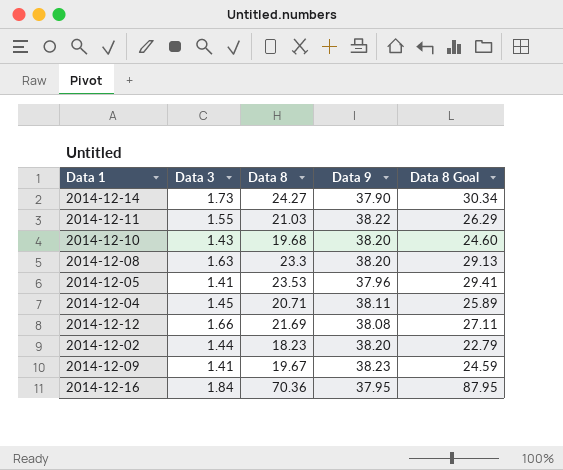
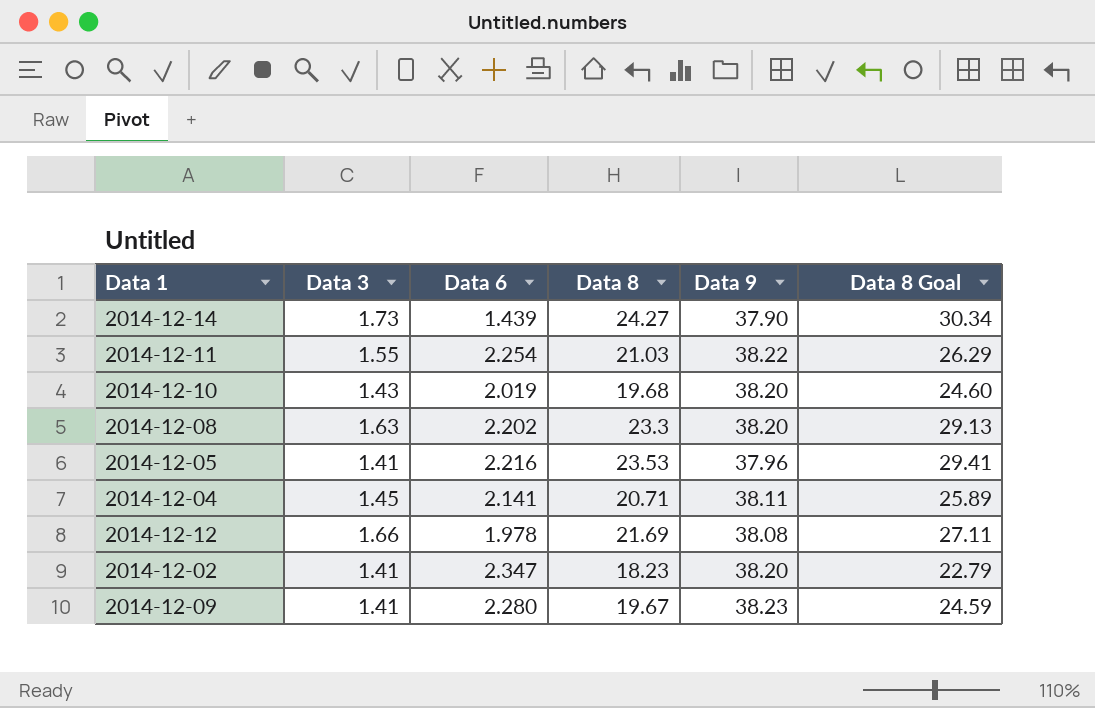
column Data 6 | position: none -> 3
row 2014-12-16: 1.84 | 70.36 | 37.95 | 87.95 -> none
2014-12-02 | Data 3: 1.44 -> 1.41

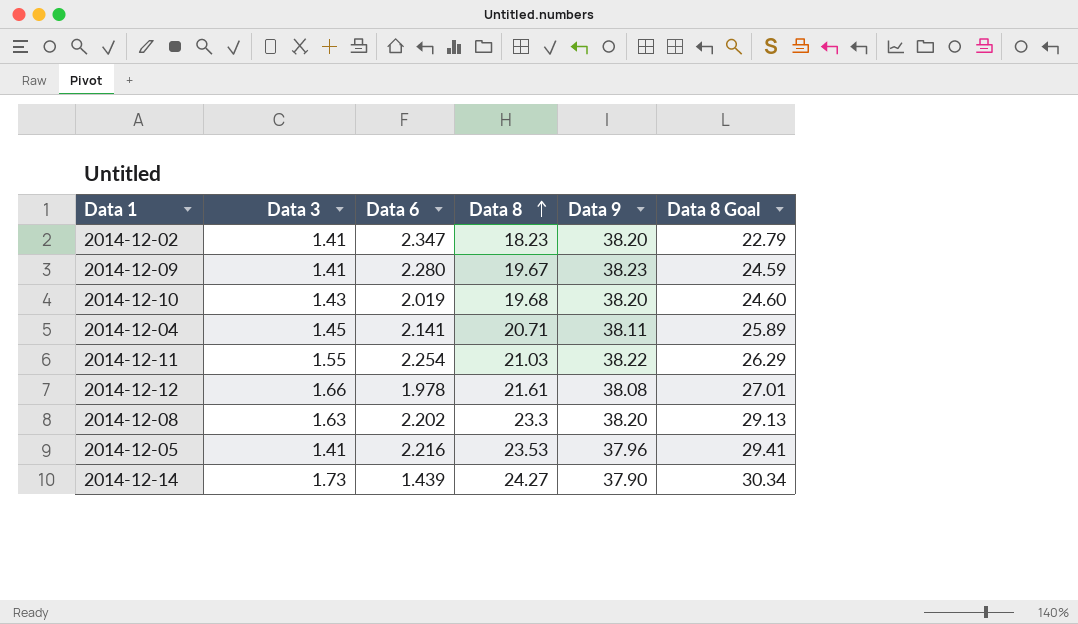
row order: none -> Data 8 ascending
2014-12-12 | Data 8: 21.69 -> 21.61
2014-12-12 | Data 8 Goal: 27.11 -> 27.01

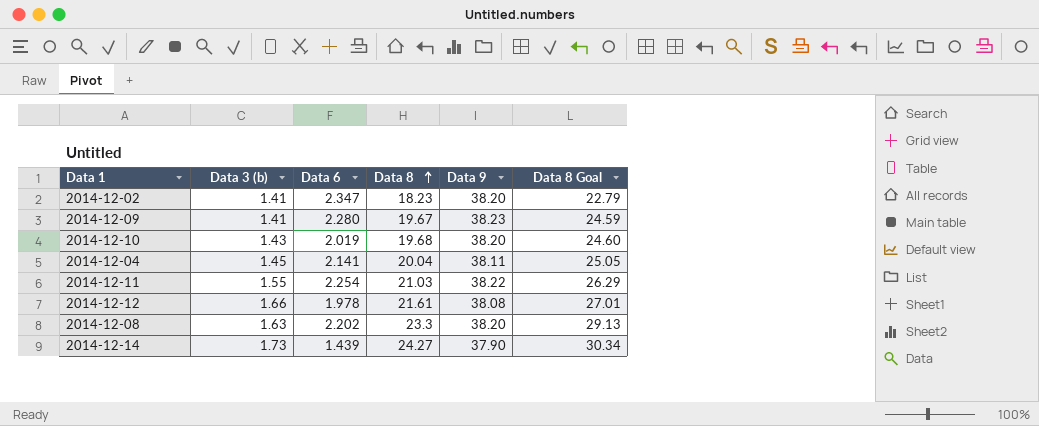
column name: Data 3 -> Data 3 (b)
row 2014-12-05: 1.41 | 2.216 | 23.53 | 37.96 | 29.41 -> none
2014-12-04 | Data 8: 20.71 -> 20.04
2014-12-04 | Data 8 Goal: 25.89 -> 25.05

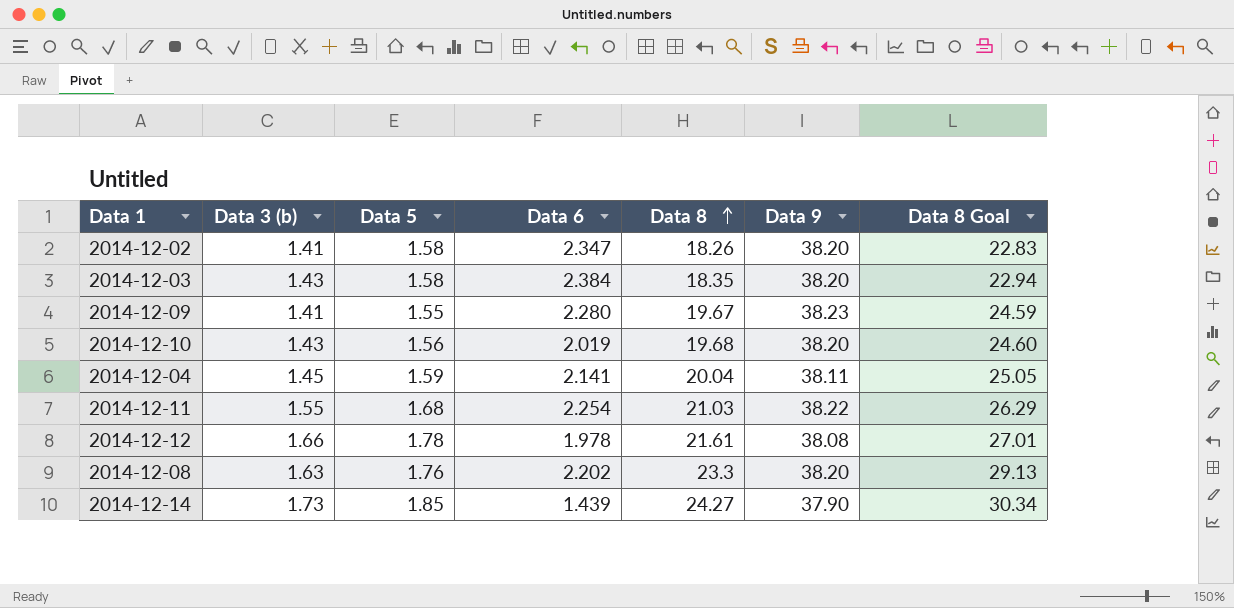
column Data 5 | position: none -> 3
2014-12-02 | Data 8: 18.23 -> 18.26
2014-12-02 | Data 8 Goal: 22.79 -> 22.83
row 2014-12-03: none -> 1.43 | 1.58 | 2.384 | 18.35 | 38.20 | 22.94

